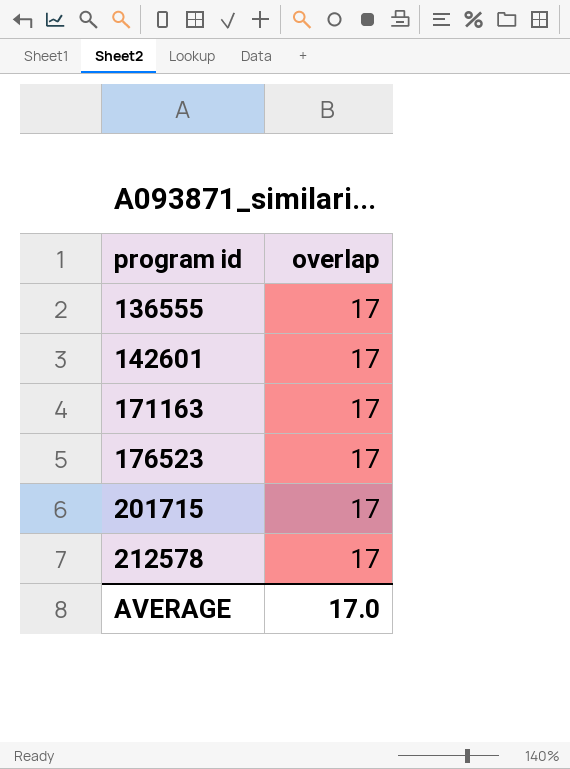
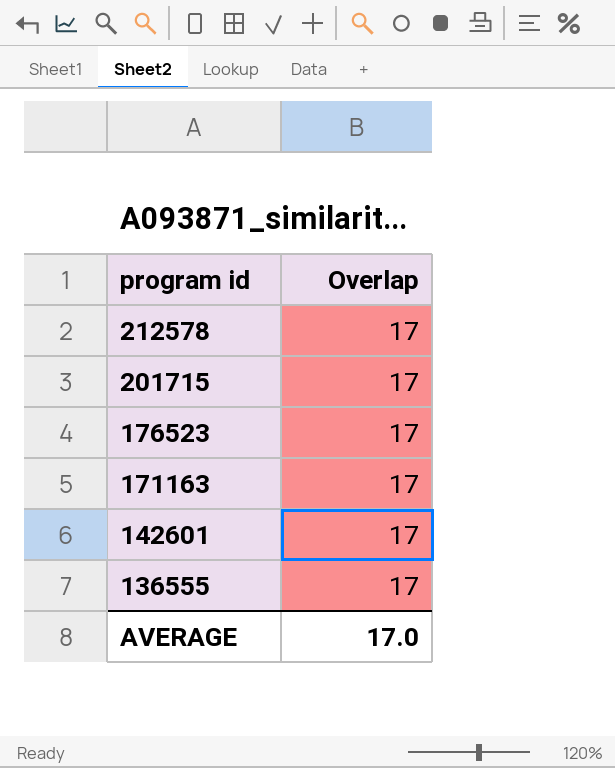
row order: program id ascending -> program id descending
column name: overlap -> Overlap

